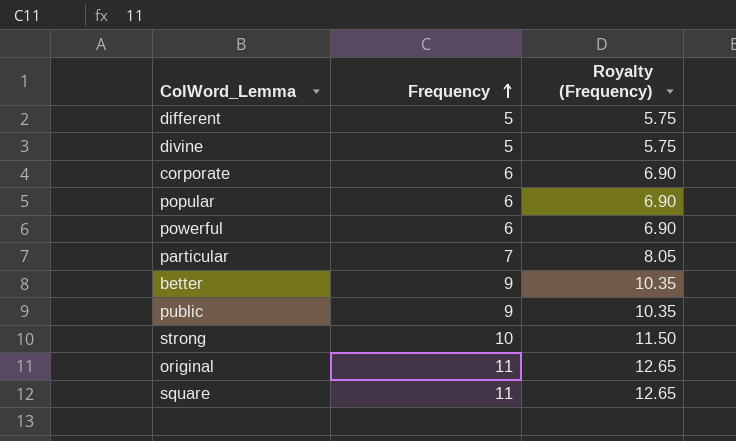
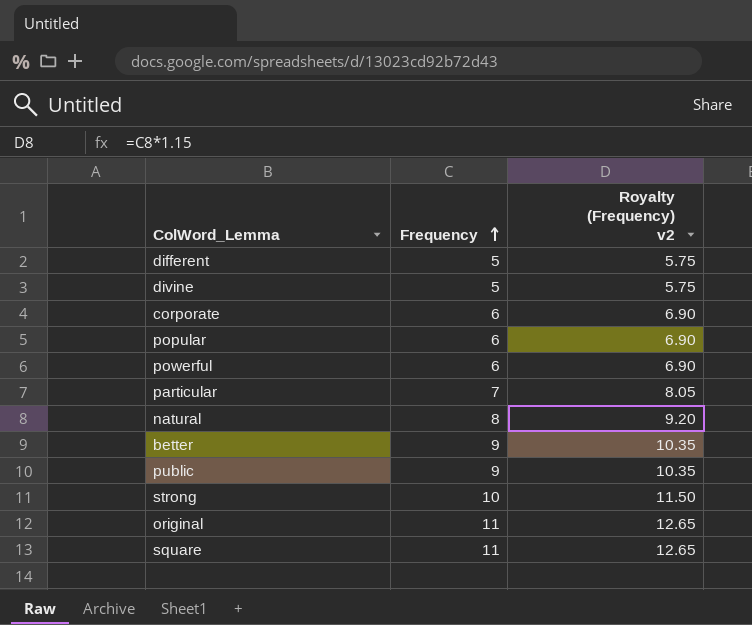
column name: Royalty (Frequency) -> Royalty (Frequency) v2
row natural: none -> 8 | 9.20

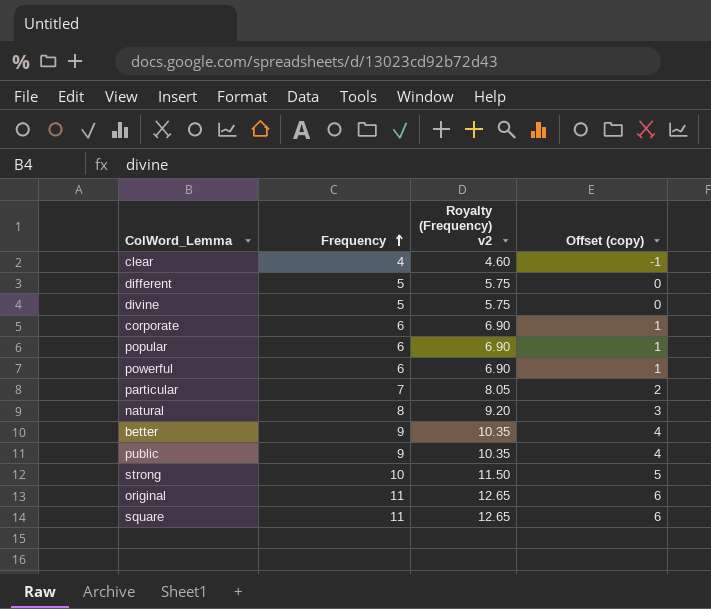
column Offset (copy) | formula: none -> [Frequency] - 5
row clear: none -> 4 | 4.60 | -1

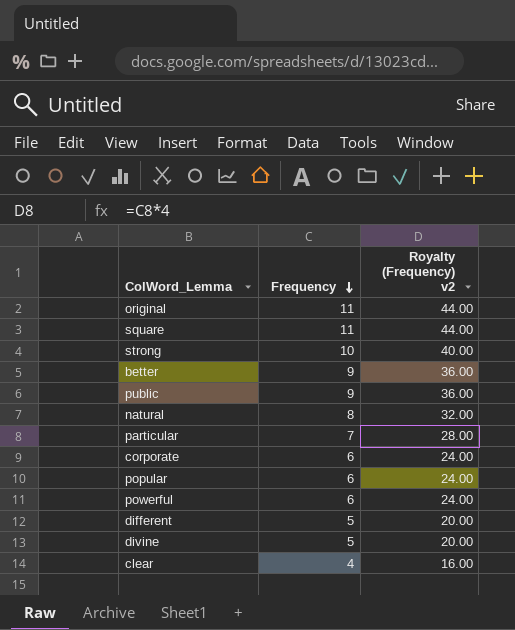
row order: Frequency ascending -> Frequency descending
column Offset (copy) | formula: [Frequency] - 5 -> none
column Royalty (Frequency) v2 | formula: [Frequency] * 1.15 -> [Frequency] * 4

